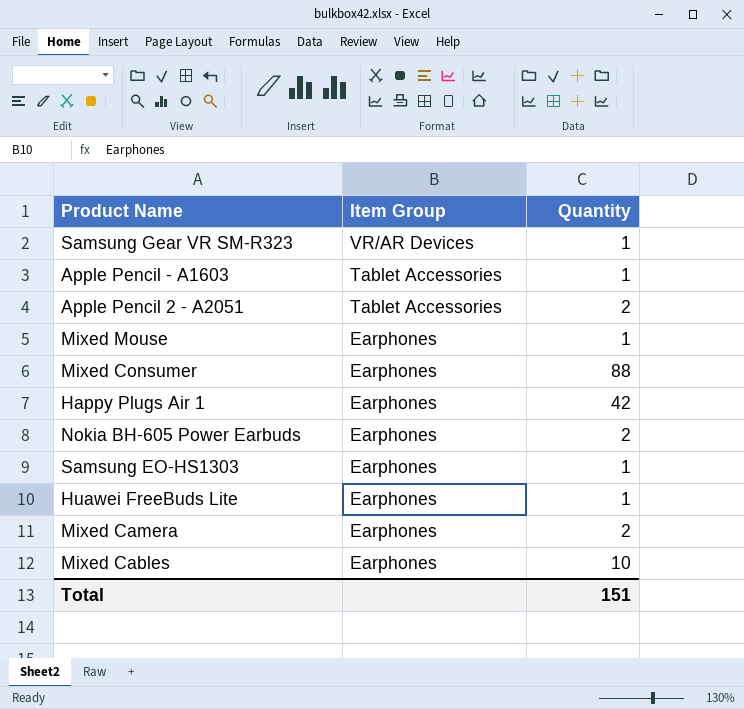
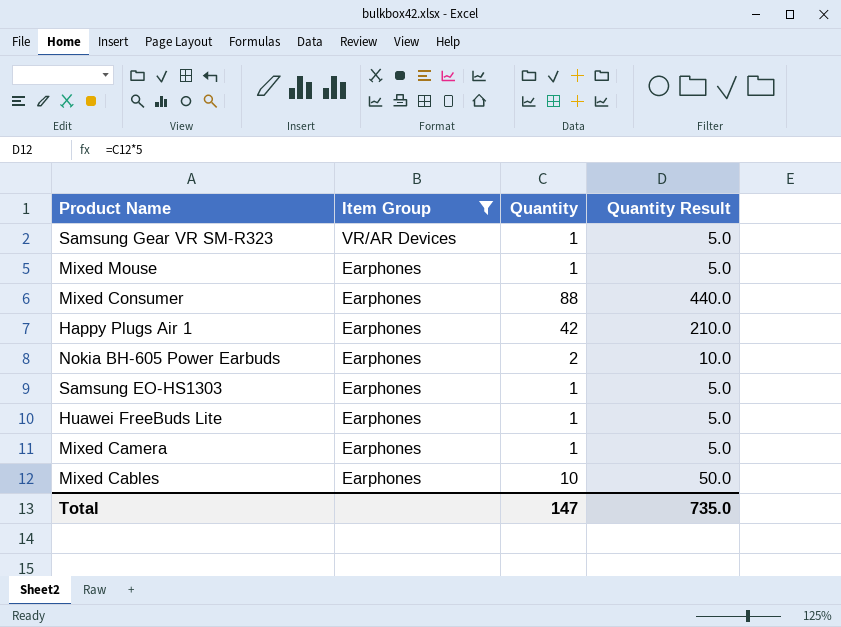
filter: none -> Item Group != Tablet Accessories
column Quantity Result | formula: none -> [Quantity] * 5
Mixed Camera | Quantity: 2 -> 1
Total | Quantity: 151 -> 147

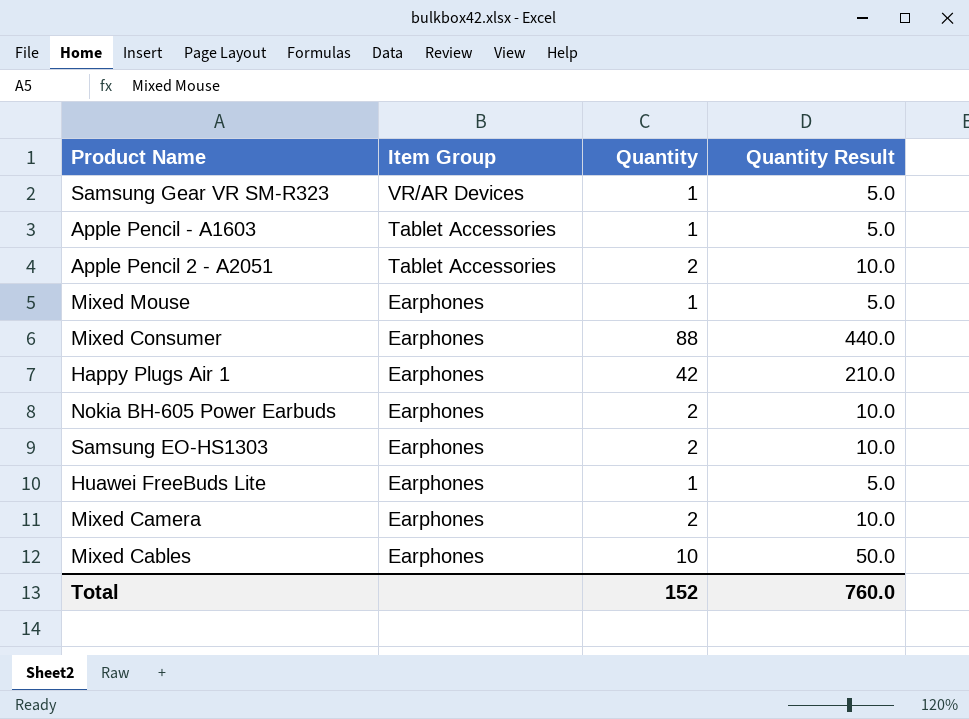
filter: Item Group != Tablet Accessories -> none
Samsung EO-HS1303 | Quantity: 1 -> 2
Samsung EO-HS1303 | Quantity Result: 5.0 -> 10.0
Mixed Camera | Quantity: 1 -> 2
Mixed Camera | Quantity Result: 5.0 -> 10.0
Total | Quantity: 147 -> 152
Total | Quantity Result: 735.0 -> 760.0

